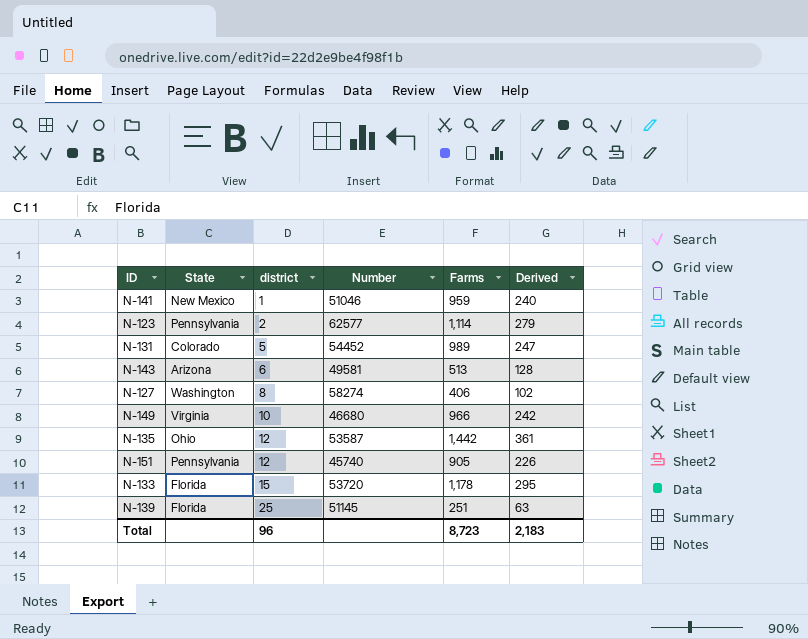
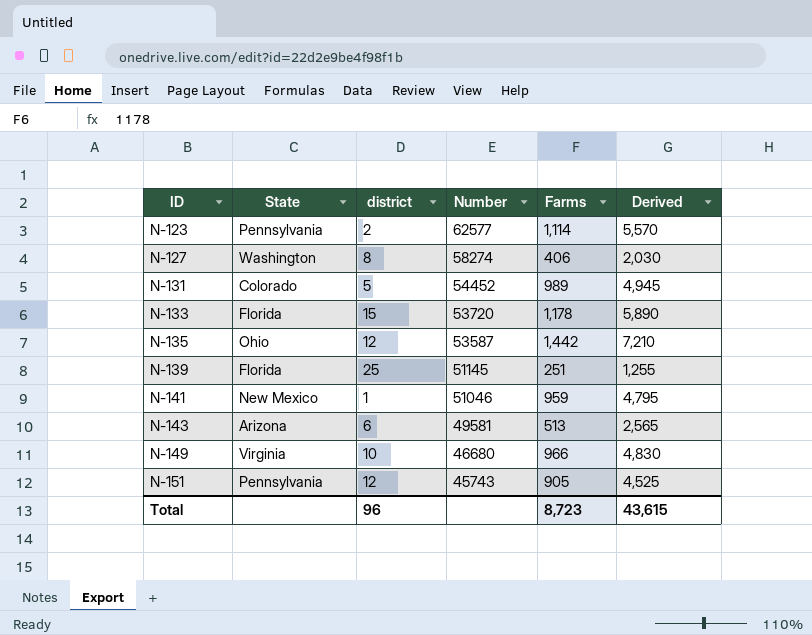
row order: district ascending -> ID ascending
column Derived | formula: [Farms] * 0.25 -> [Farms] * 5
N-151 | Number: 45740 -> 45743
Total | Derived: 2,183 -> 43,615

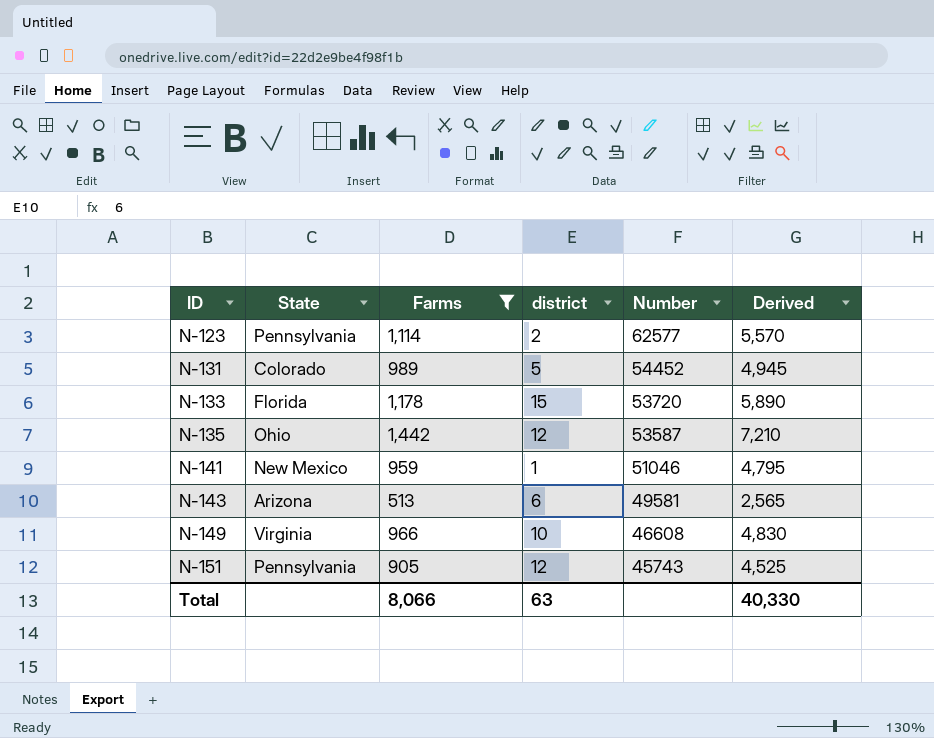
filter: none -> Farms >= 513
column Farms | position: 5 -> 3
N-149 | Number: 46680 -> 46608
Total | Farms: 8,723 -> 8,066
Total | district: 96 -> 63
Total | Derived: 43,615 -> 40,330

